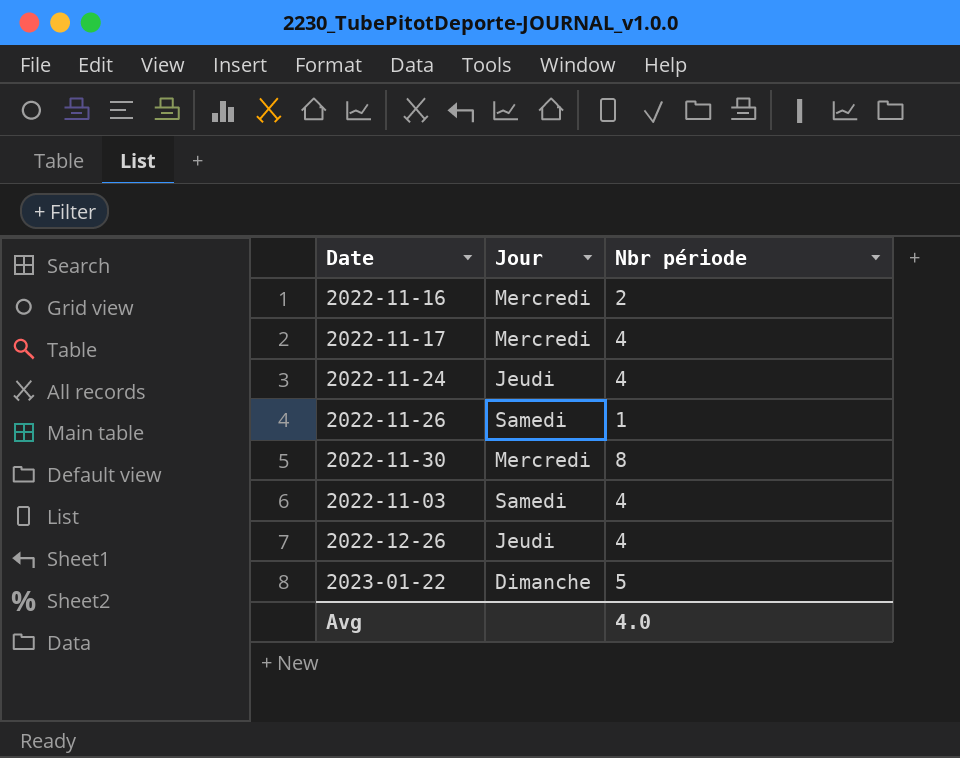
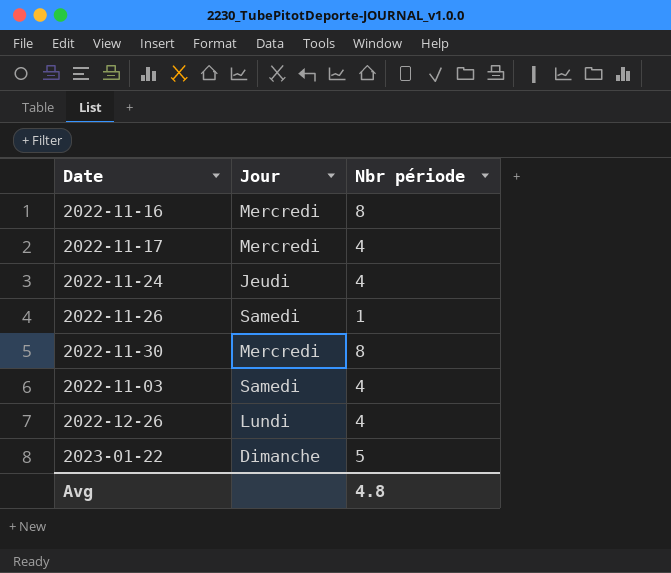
2022-11-16 | Nbr période: 2 -> 8
2022-12-26 | Jour: Jeudi -> Lundi
Avg | Nbr période: 4.0 -> 4.8

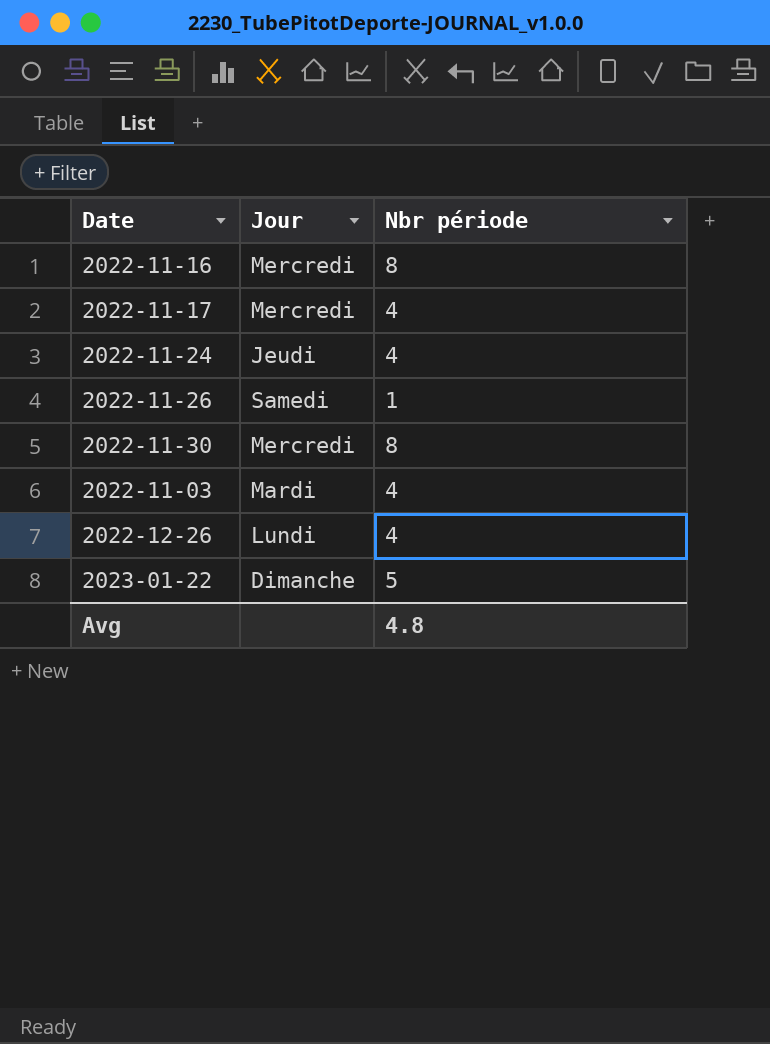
2022-11-03 | Jour: Samedi -> Mardi

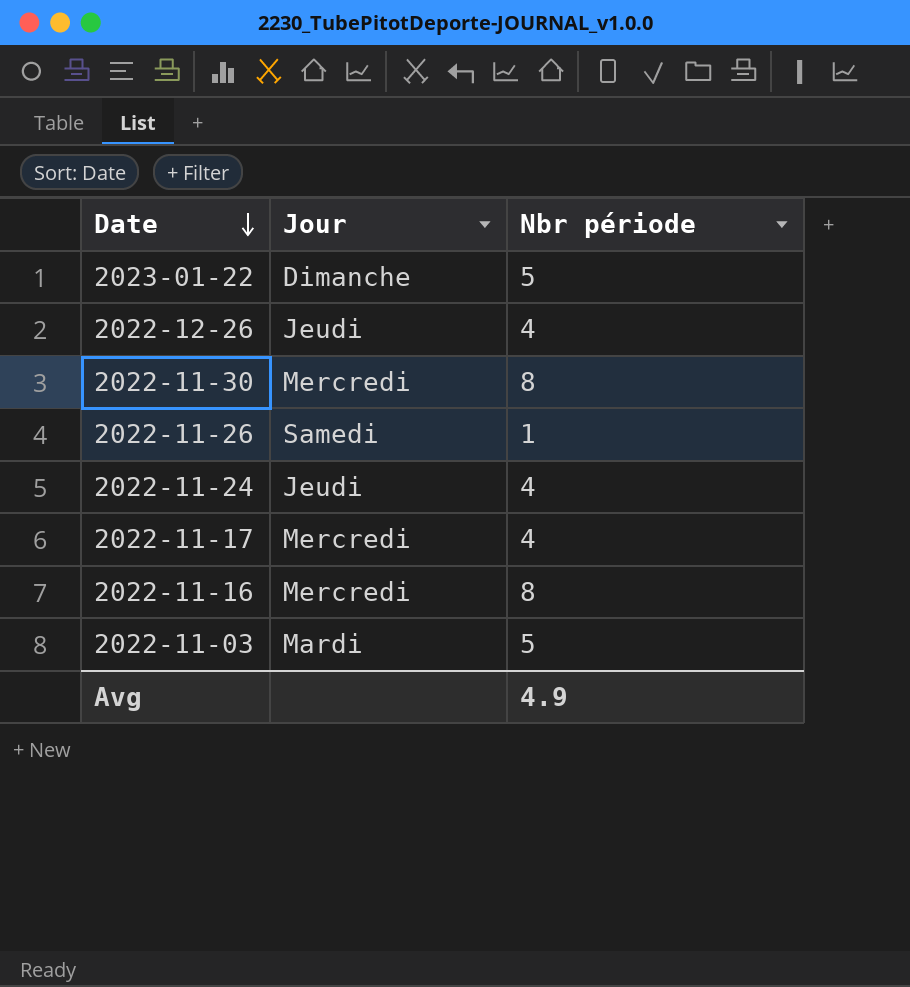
row order: none -> Date descending
2022-12-26 | Jour: Lundi -> Jeudi
2022-11-03 | Nbr période: 4 -> 5
Avg | Nbr période: 4.8 -> 4.9

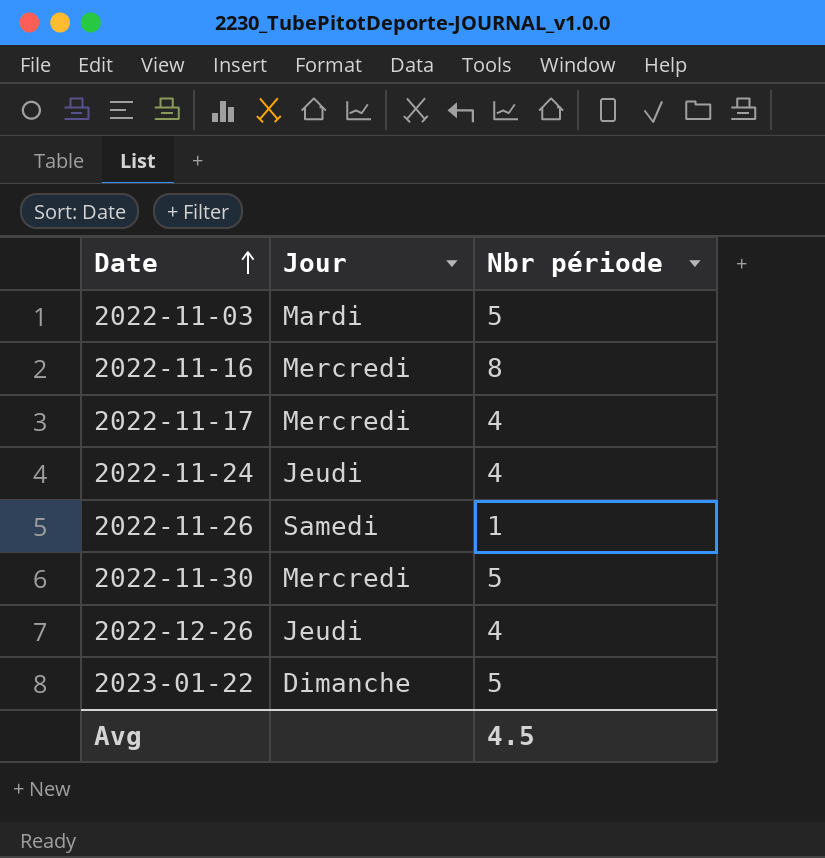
row order: Date descending -> Date ascending
2022-11-30 | Nbr période: 8 -> 5
Avg | Nbr période: 4.9 -> 4.5

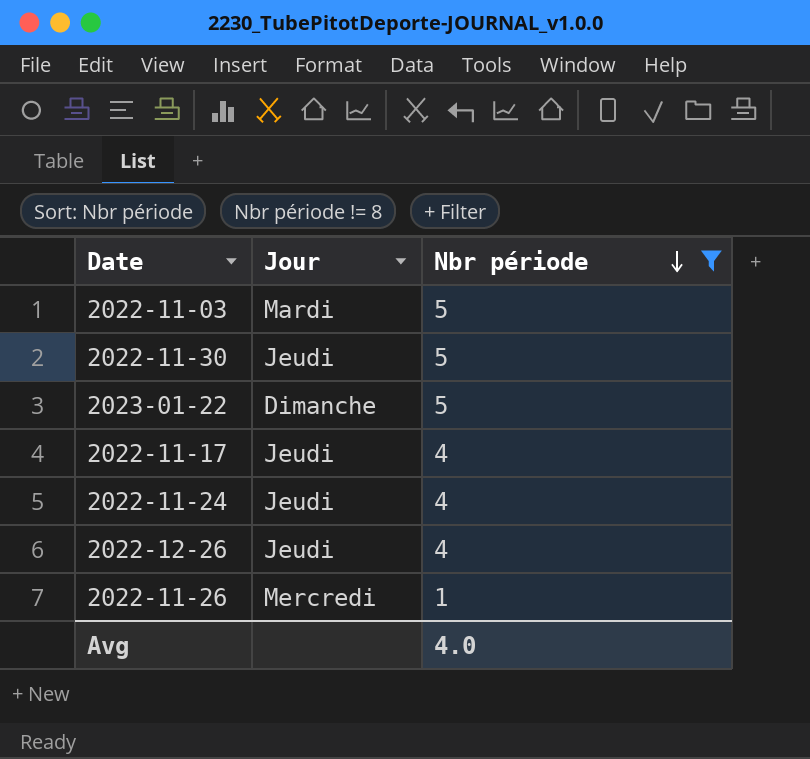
filter: none -> Nbr période != 8
row order: Date ascending -> Nbr période descending
2022-11-30 | Jour: Mercredi -> Jeudi
2022-11-17 | Jour: Mercredi -> Jeudi
2022-11-26 | Jour: Samedi -> Mercredi
Avg | Nbr période: 4.5 -> 4.0

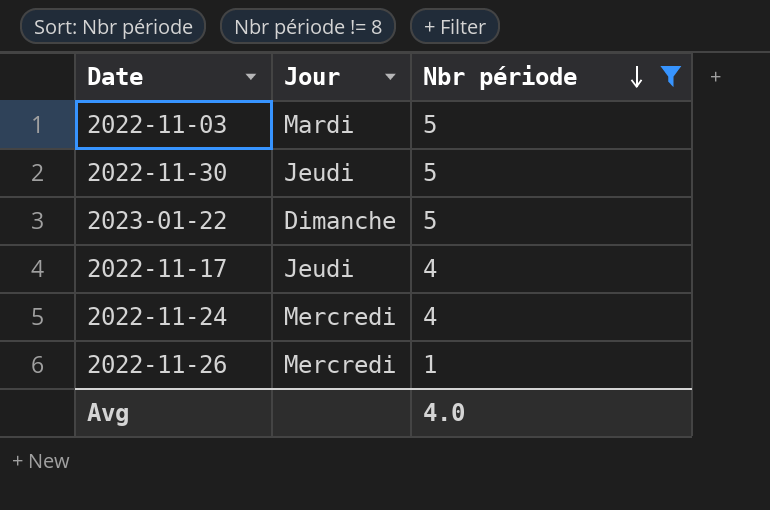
row 2022-12-26: Jeudi | 4 -> none
2022-11-24 | Jour: Jeudi -> Mercredi

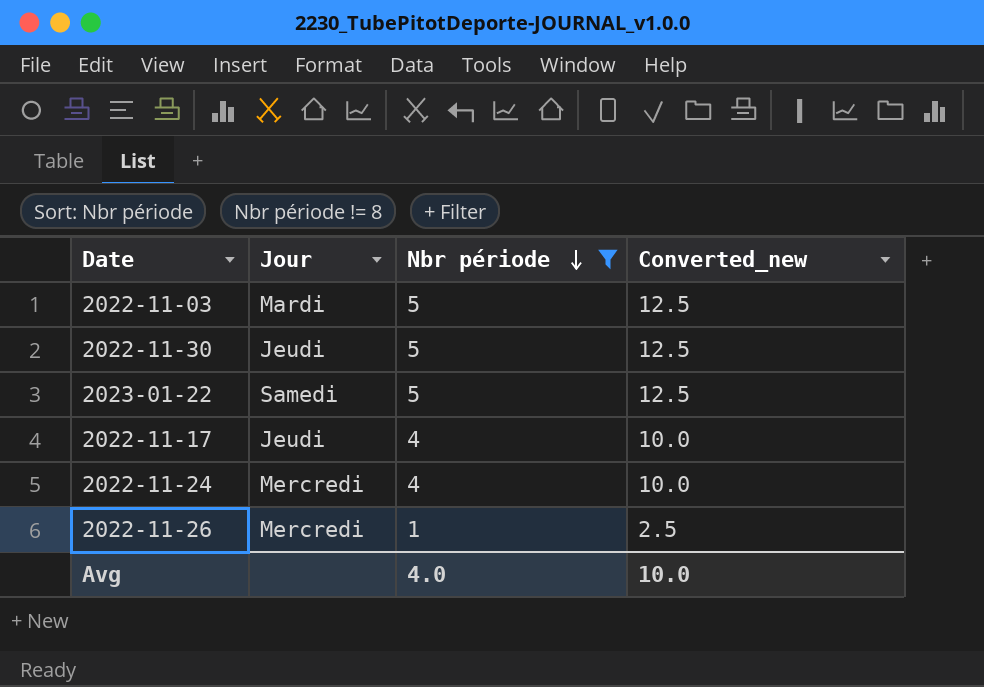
column Converted_new | formula: none -> [Nbr période] * 2.5
2023-01-22 | Jour: Dimanche -> Samedi

